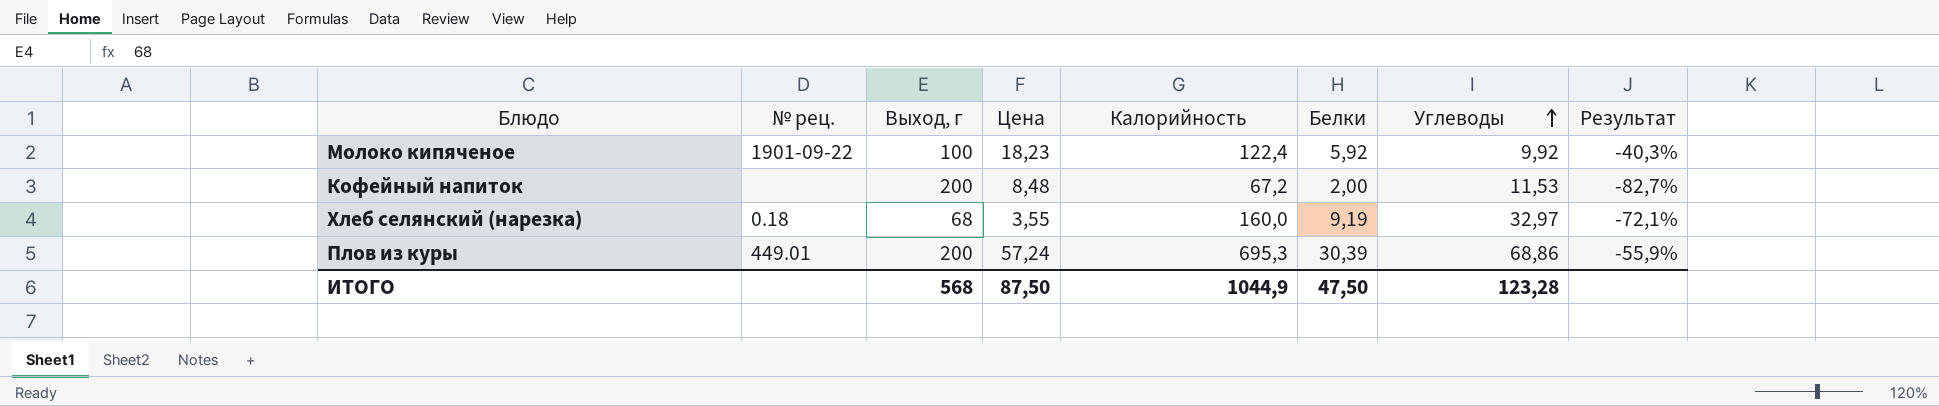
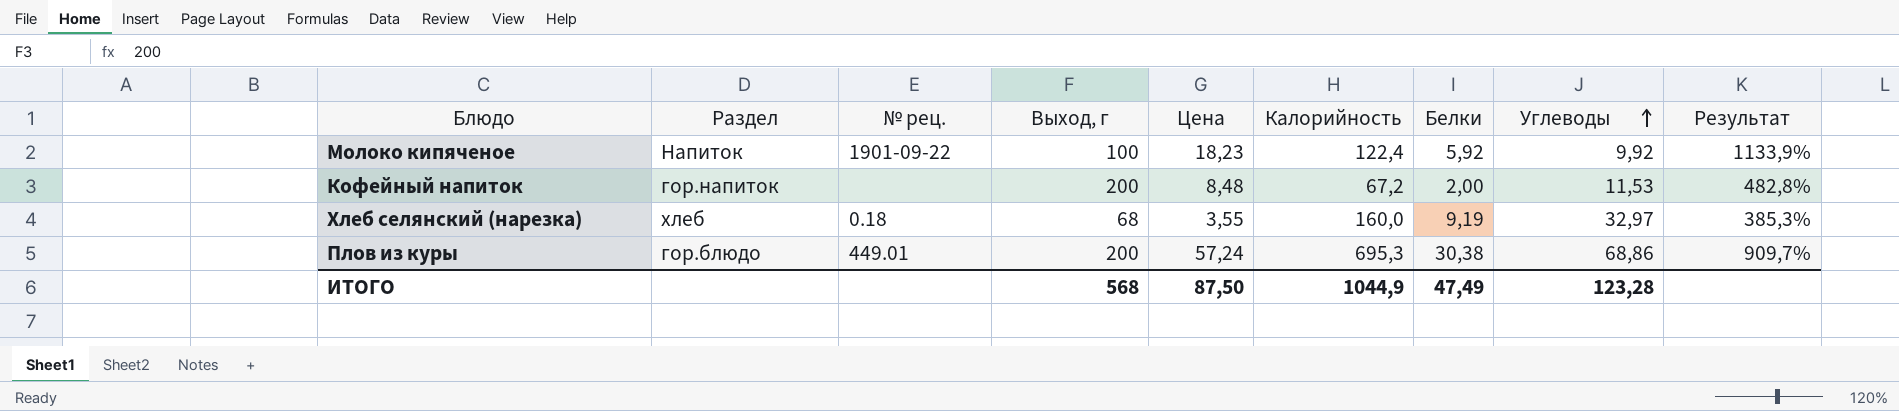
column Раздел | position: none -> 2
column Результат | formula: ([Белки] - [Углеводы]) / [Углеводы] -> ([Калорийность] - [Углеводы]) / [Углеводы]
Плов из куры | Белки: 30,39 -> 30,38
ИТОГО | Белки: 47,50 -> 47,49

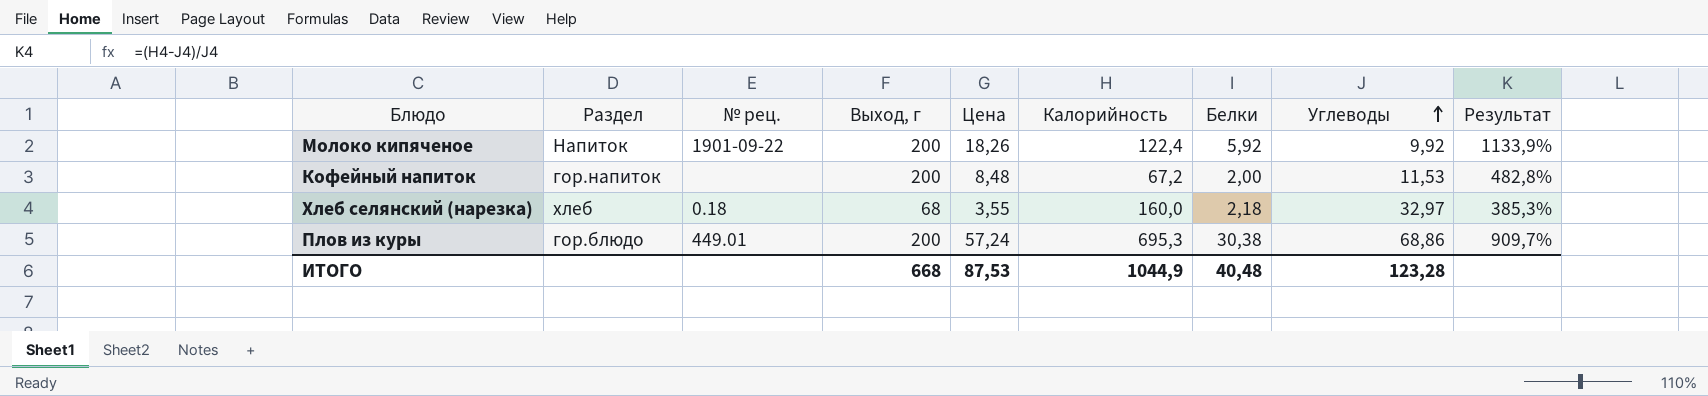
Молоко кипяченое | Выход, г: 100 -> 200
Молоко кипяченое | Цена: 18,23 -> 18,26
Хлеб селянский (нарезка) | Белки: 9,19 -> 2,18
ИТОГО | Выход, г: 568 -> 668
ИТОГО | Цена: 87,50 -> 87,53
ИТОГО | Белки: 47,49 -> 40,48

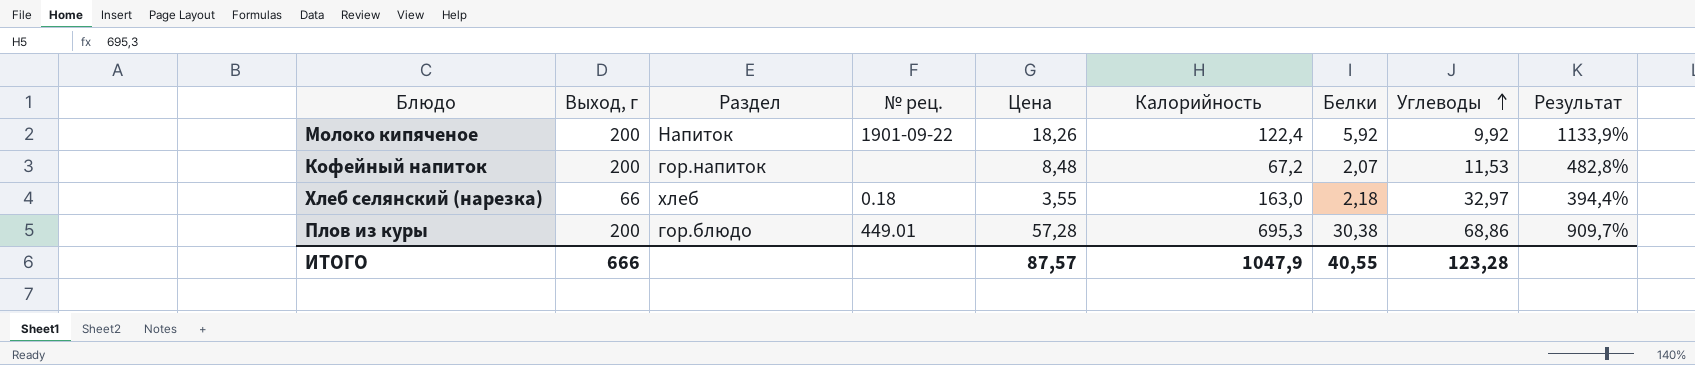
column Выход, г | position: 4 -> 2
Кофейный напиток | Белки: 2,00 -> 2,07
Хлеб селянский (нарезка) | Выход, г: 68 -> 66
Хлеб селянский (нарезка) | Калорийность: 160,0 -> 163,0
Хлеб селянский (нарезка) | Результат: 385,3% -> 394,4%
Плов из куры | Цена: 57,24 -> 57,28
ИТОГО | Выход, г: 668 -> 666
ИТОГО | Цена: 87,53 -> 87,57
ИТОГО | Калорийность: 1044,9 -> 1047,9
ИТОГО | Белки: 40,48 -> 40,55

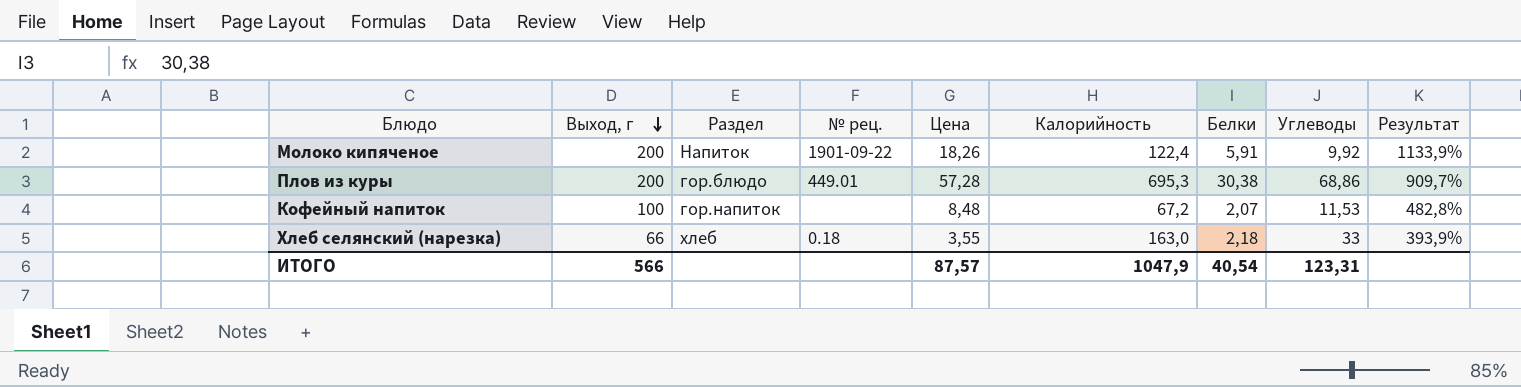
row order: Углеводы ascending -> Выход, г descending
Молоко кипяченое | Белки: 5,92 -> 5,91
Кофейный напиток | Выход, г: 200 -> 100
Хлеб селянский (нарезка) | Углеводы: 32,97 -> 33
Хлеб селянский (нарезка) | Результат: 394,4% -> 393,9%
ИТОГО | Выход, г: 666 -> 566
ИТОГО | Белки: 40,55 -> 40,54
ИТОГО | Углеводы: 123,28 -> 123,31

